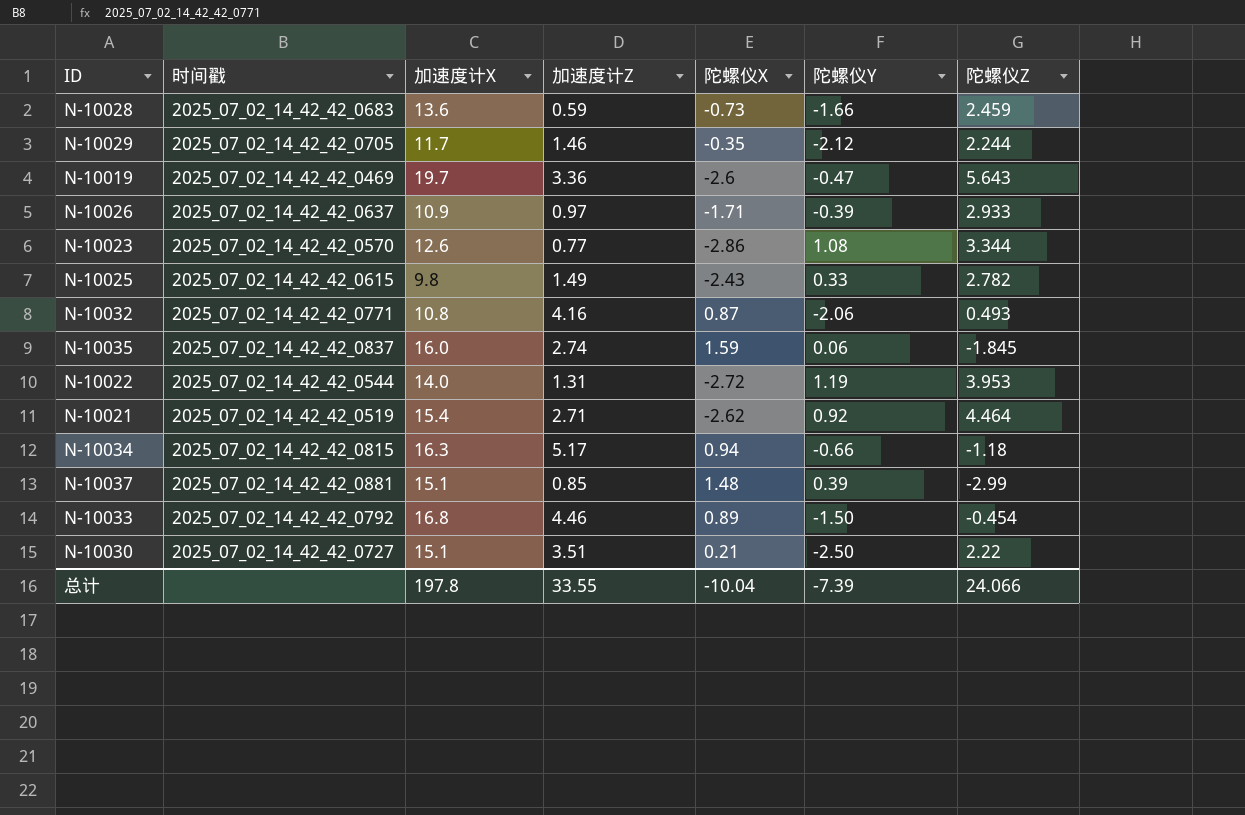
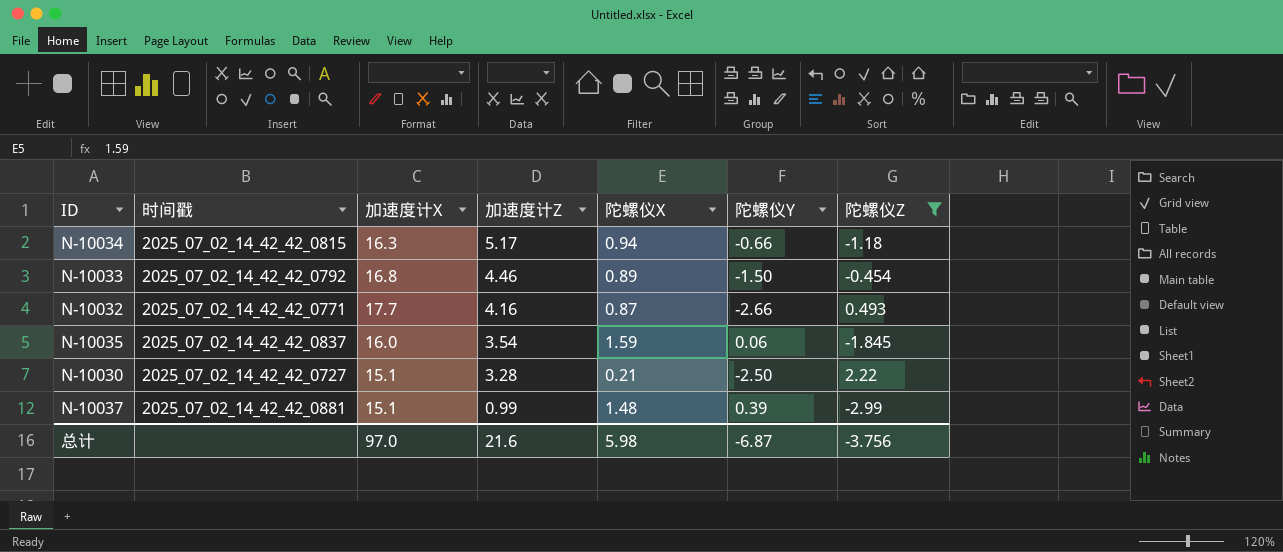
filter: none -> 陀螺仪Z <= 2.22
row order: none -> 加速度计Z descending
N-10032 | 加速度计X: 10.8 -> 17.7
N-10032 | 陀螺仪Y: -2.06 -> -2.66
N-10035 | 加速度计Z: 2.74 -> 3.54
N-10030 | 加速度计Z: 3.51 -> 3.28
N-10037 | 加速度计Z: 0.85 -> 0.99
总计 | 加速度计X: 197.8 -> 97.0
总计 | 加速度计Z: 33.55 -> 21.6
总计 | 陀螺仪X: -10.04 -> 5.98
总计 | 陀螺仪Y: -7.39 -> -6.87
总计 | 陀螺仪Z: 24.066 -> -3.756

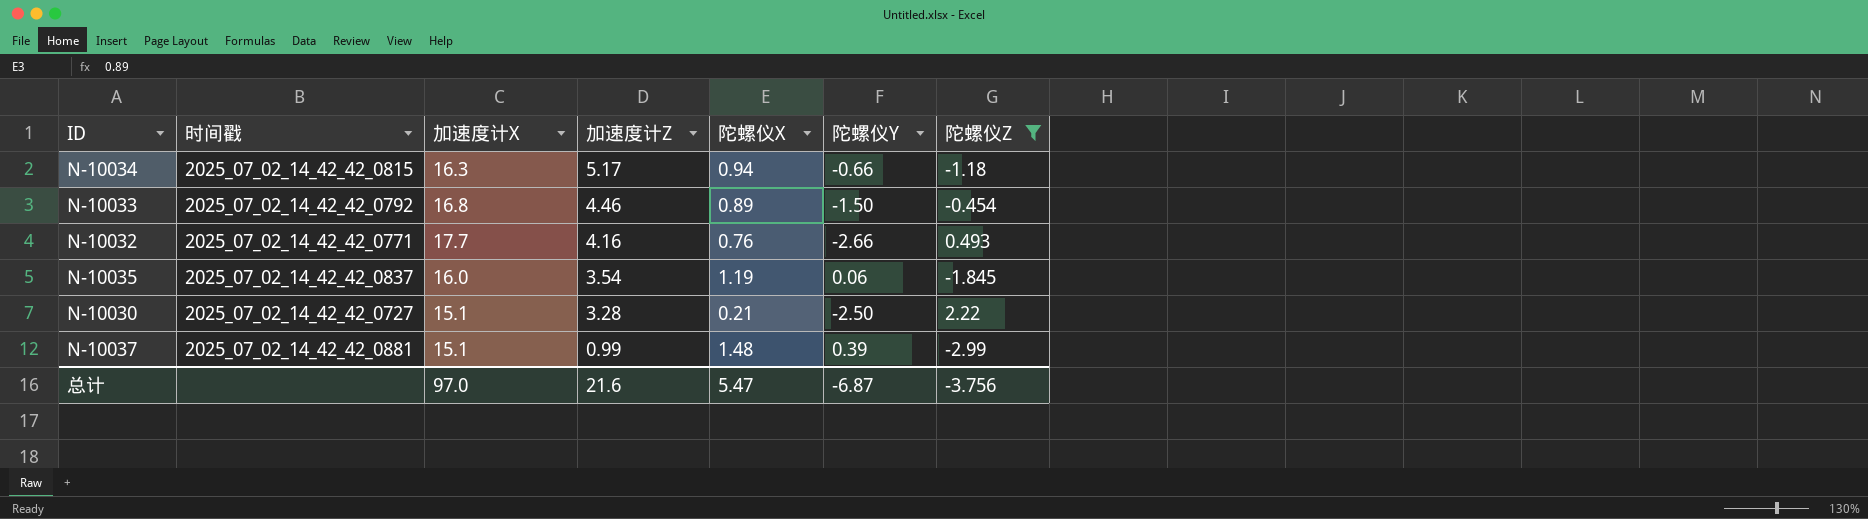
N-10032 | 陀螺仪X: 0.87 -> 0.76
N-10035 | 陀螺仪X: 1.59 -> 1.19
总计 | 陀螺仪X: 5.98 -> 5.47

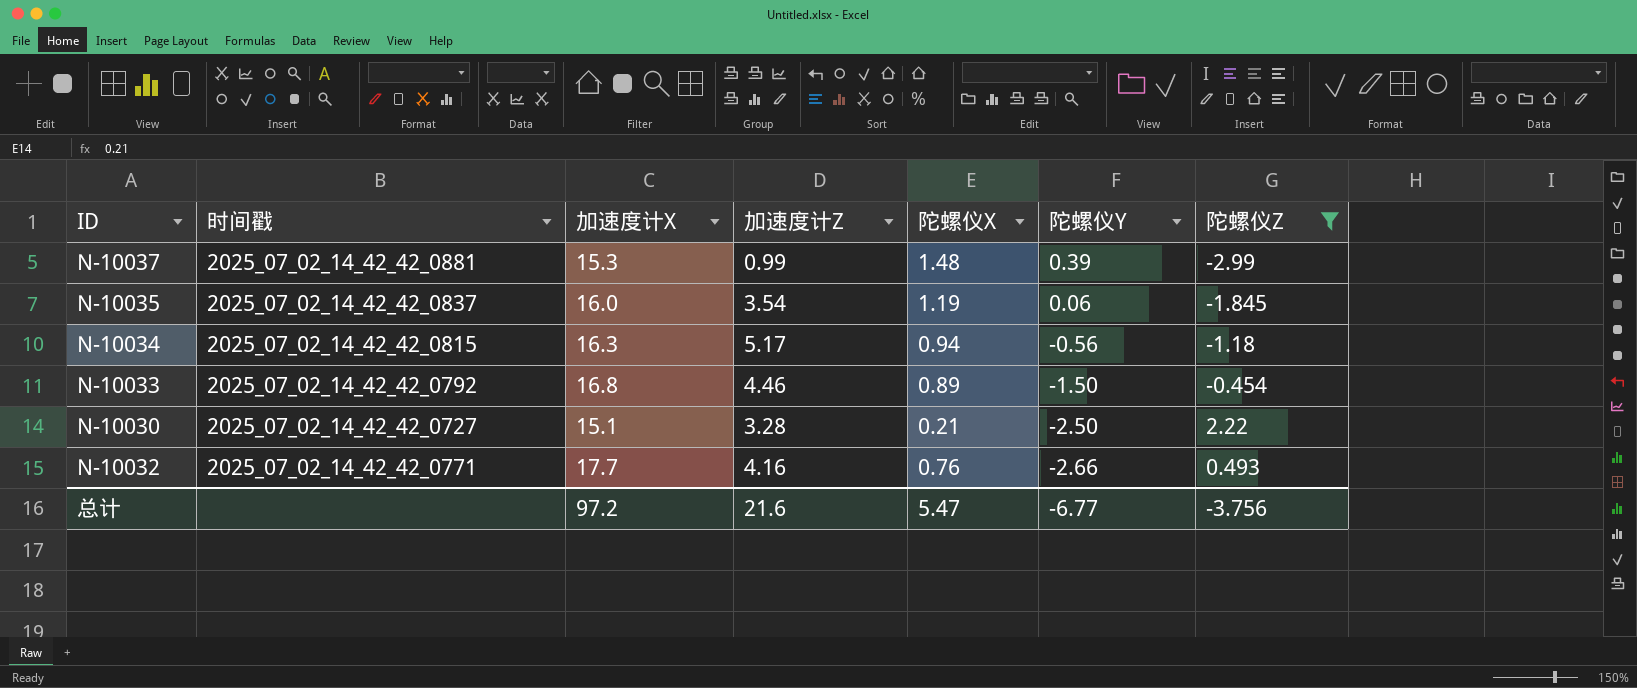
row order: 加速度计Z descending -> 陀螺仪Y descending
N-10037 | 加速度计X: 15.1 -> 15.3
N-10034 | 陀螺仪Y: -0.66 -> -0.56
总计 | 加速度计X: 97.0 -> 97.2
总计 | 陀螺仪Y: -6.87 -> -6.77

